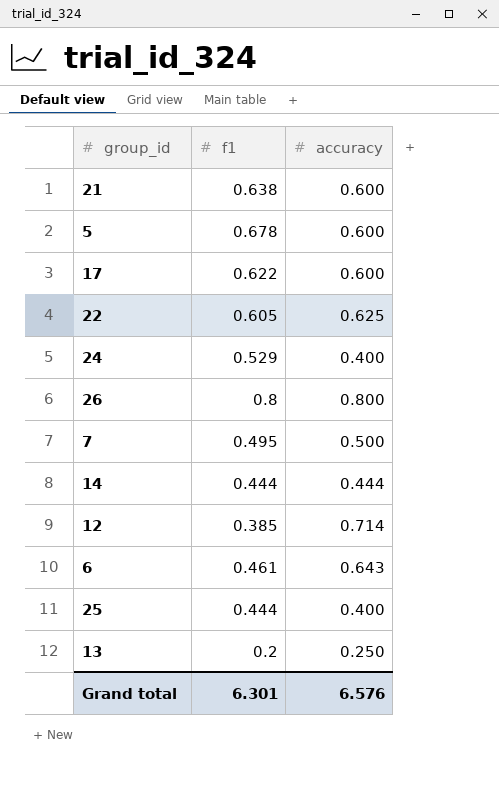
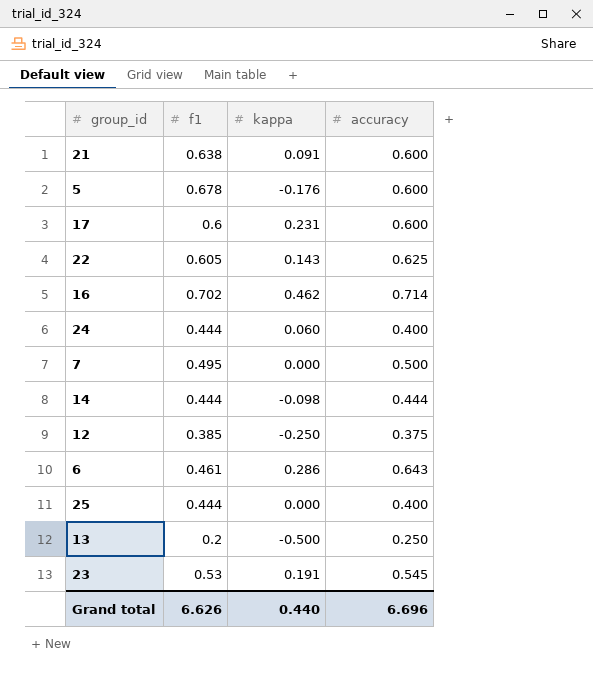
column kappa | position: none -> 3
row 26: 0.8 | 0.800 -> none
17 | f1: 0.622 -> 0.6
row 16: none -> 0.702 | 0.462 | 0.714
24 | f1: 0.529 -> 0.444
12 | accuracy: 0.714 -> 0.375
row 23: none -> 0.53 | 0.191 | 0.545
Grand total | f1: 6.301 -> 6.626
Grand total | accuracy: 6.576 -> 6.696

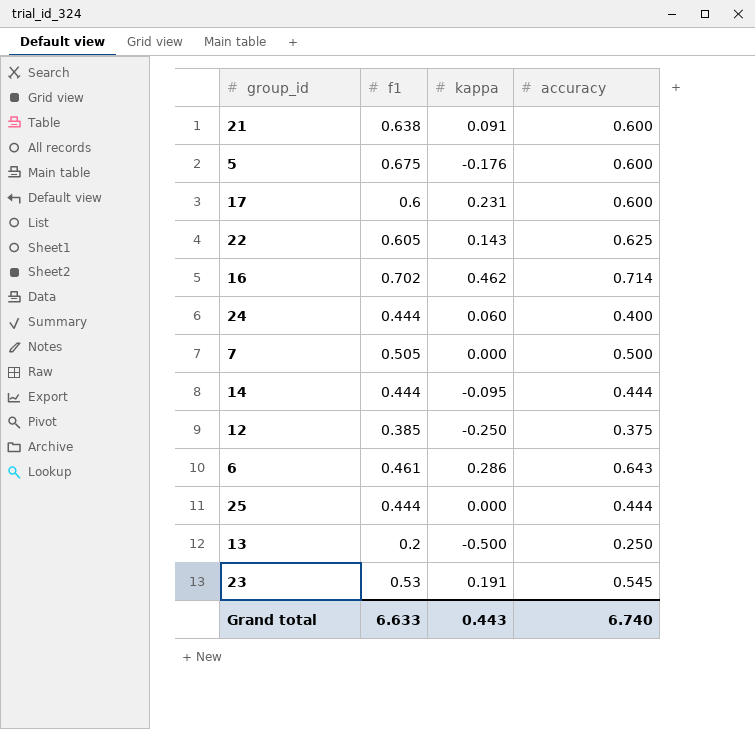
5 | f1: 0.678 -> 0.675
7 | f1: 0.495 -> 0.505
14 | kappa: -0.098 -> -0.095
25 | accuracy: 0.400 -> 0.444
Grand total | f1: 6.626 -> 6.633
Grand total | kappa: 0.440 -> 0.443
Grand total | accuracy: 6.696 -> 6.740

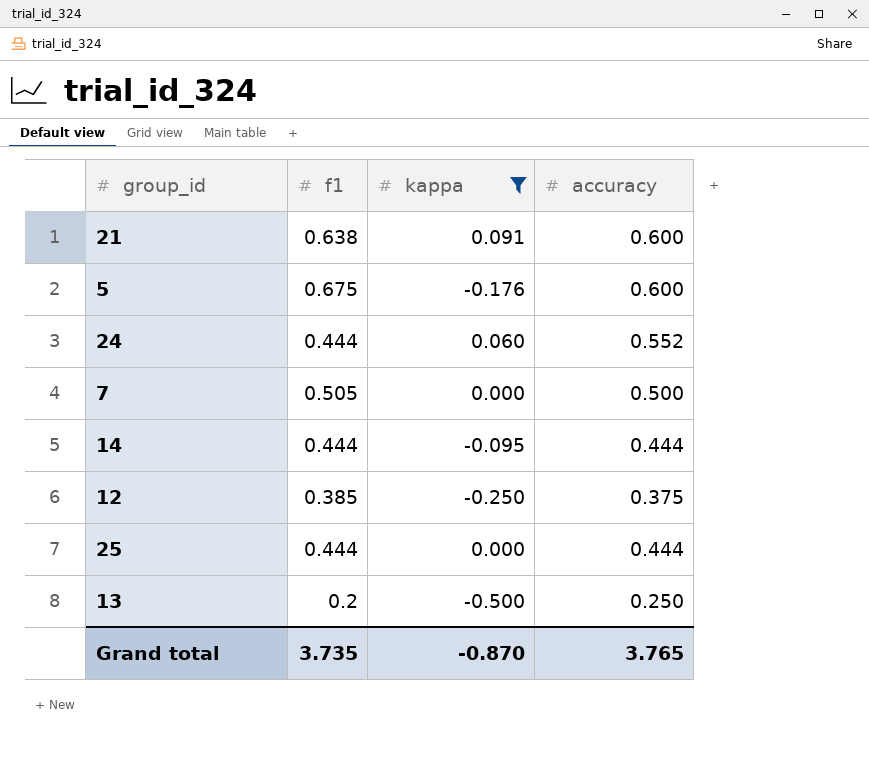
filter: none -> kappa <= 0.091
24 | accuracy: 0.400 -> 0.552
Grand total | f1: 6.633 -> 3.735
Grand total | kappa: 0.443 -> -0.870
Grand total | accuracy: 6.740 -> 3.765

